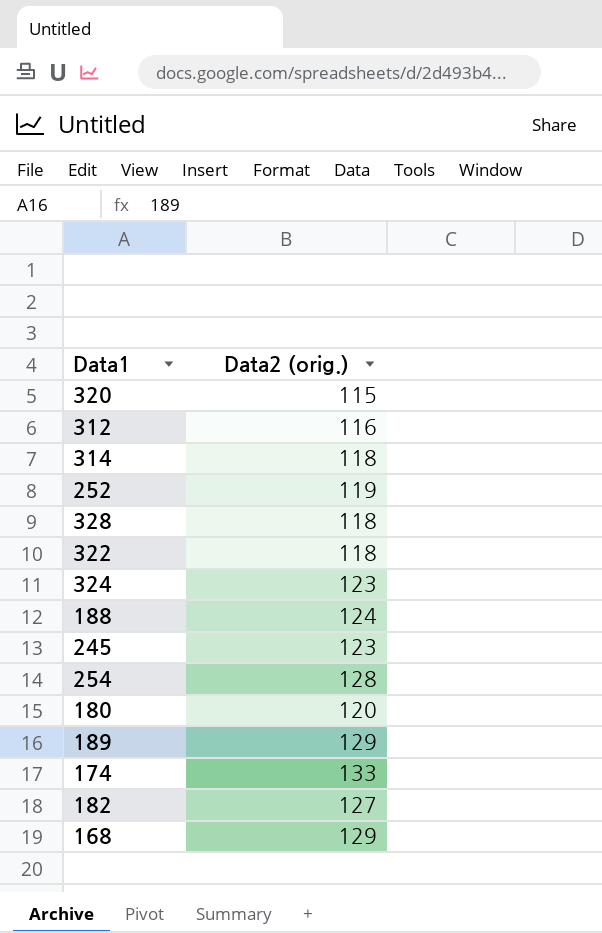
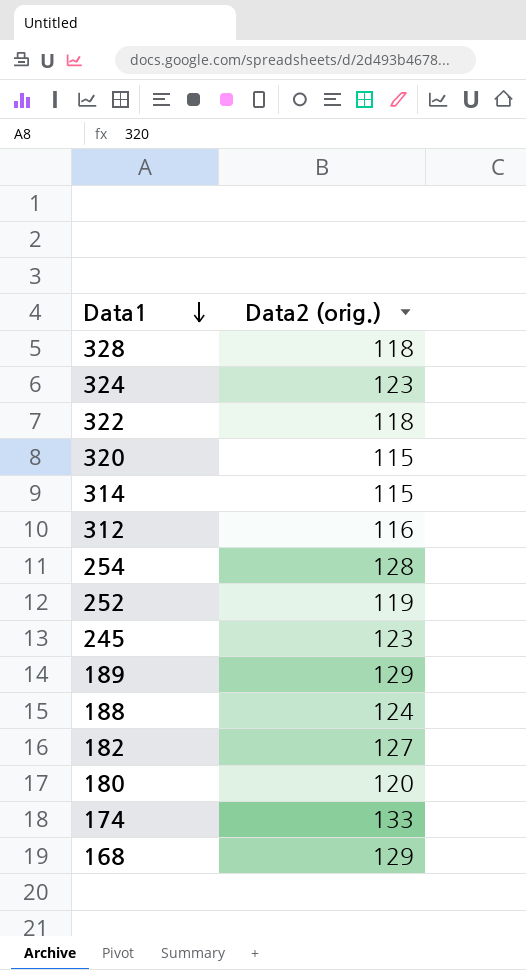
row order: none -> Data1 descending
314 | Data2 (orig.): 118 -> 115

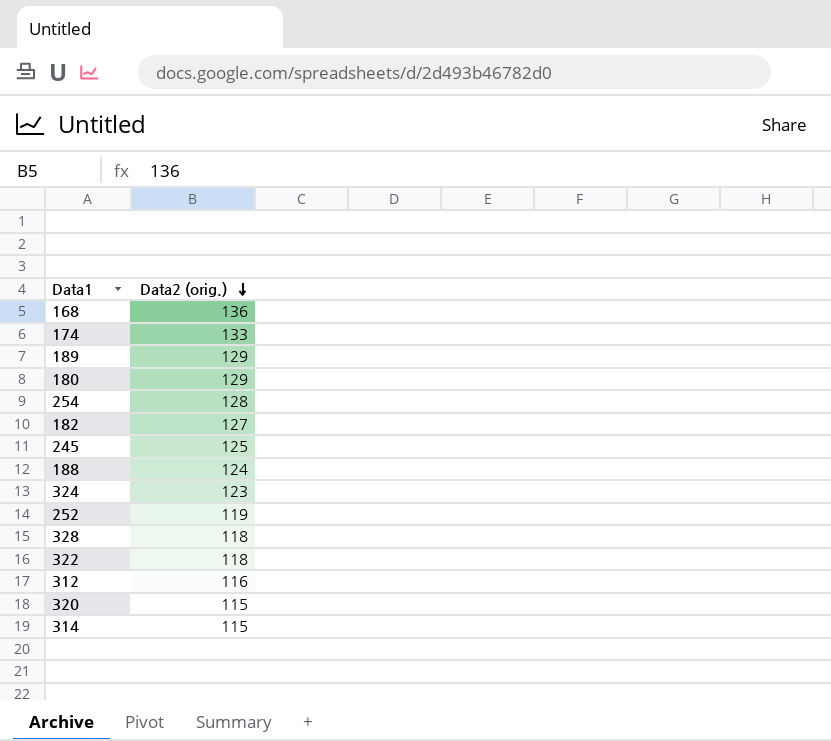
row order: Data1 descending -> Data2 (orig.) descending
168 | Data2 (orig.): 129 -> 136
180 | Data2 (orig.): 120 -> 129
245 | Data2 (orig.): 123 -> 125

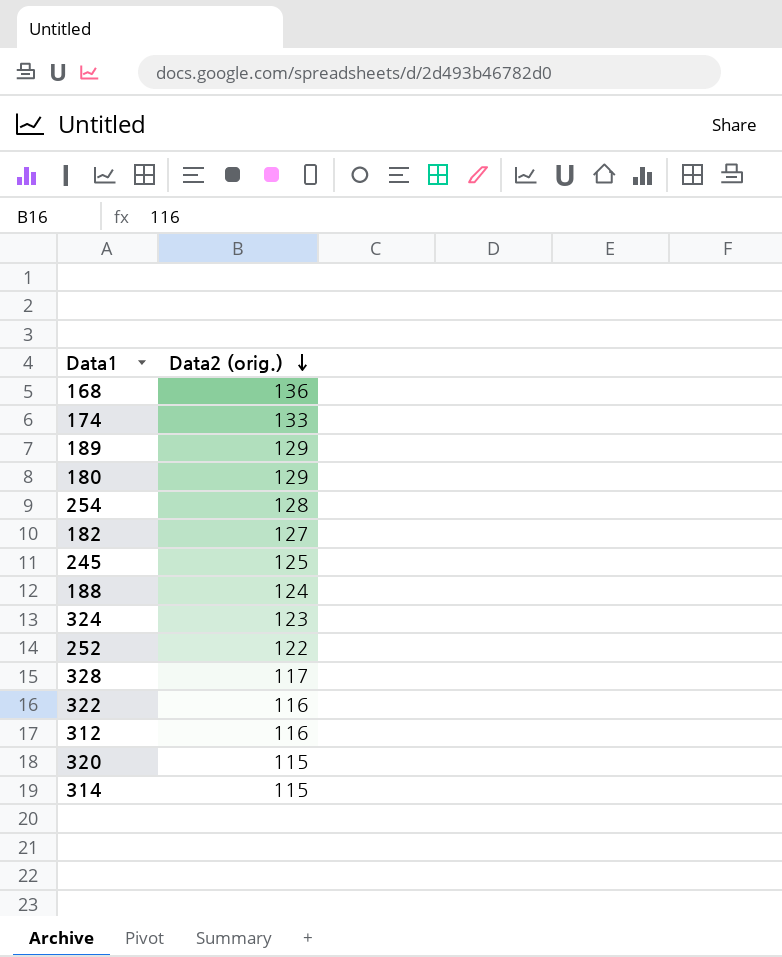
252 | Data2 (orig.): 119 -> 122
328 | Data2 (orig.): 118 -> 117
322 | Data2 (orig.): 118 -> 116

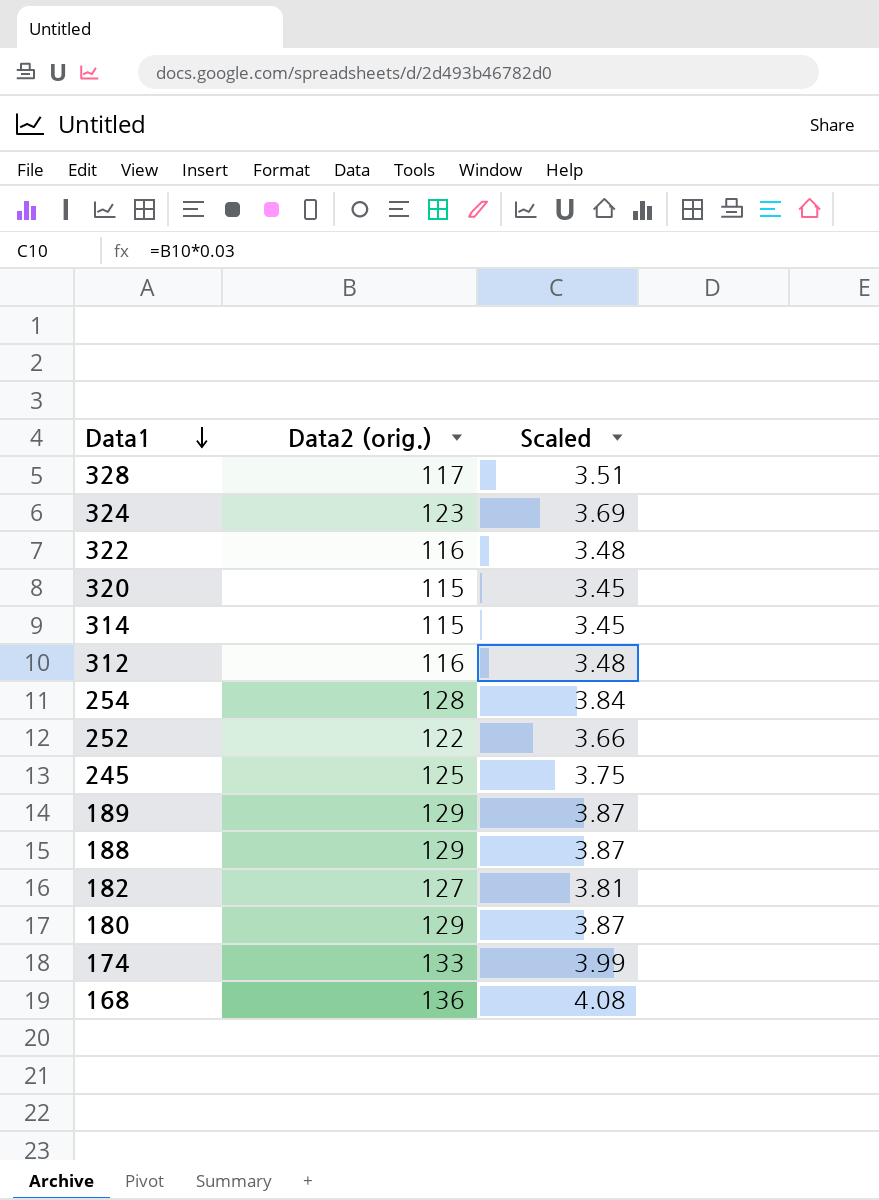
row order: Data2 (orig.) descending -> Data1 descending
column Scaled | formula: none -> [Data2 (orig.)] * 0.03
188 | Data2 (orig.): 124 -> 129

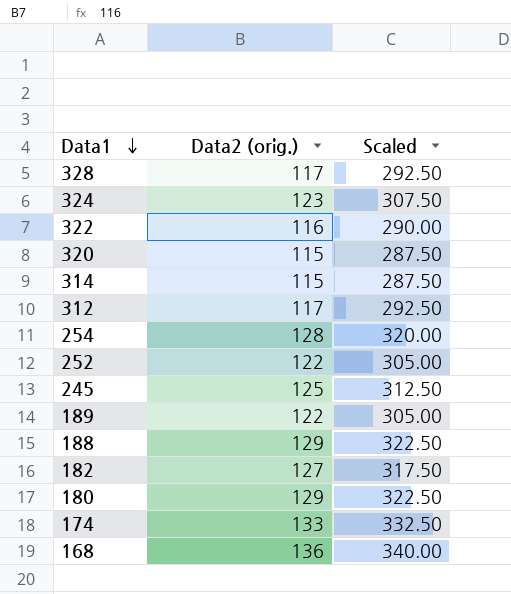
column Scaled | formula: [Data2 (orig.)] * 0.03 -> [Data2 (orig.)] * 2.5
312 | Data2 (orig.): 116 -> 117
189 | Data2 (orig.): 129 -> 122

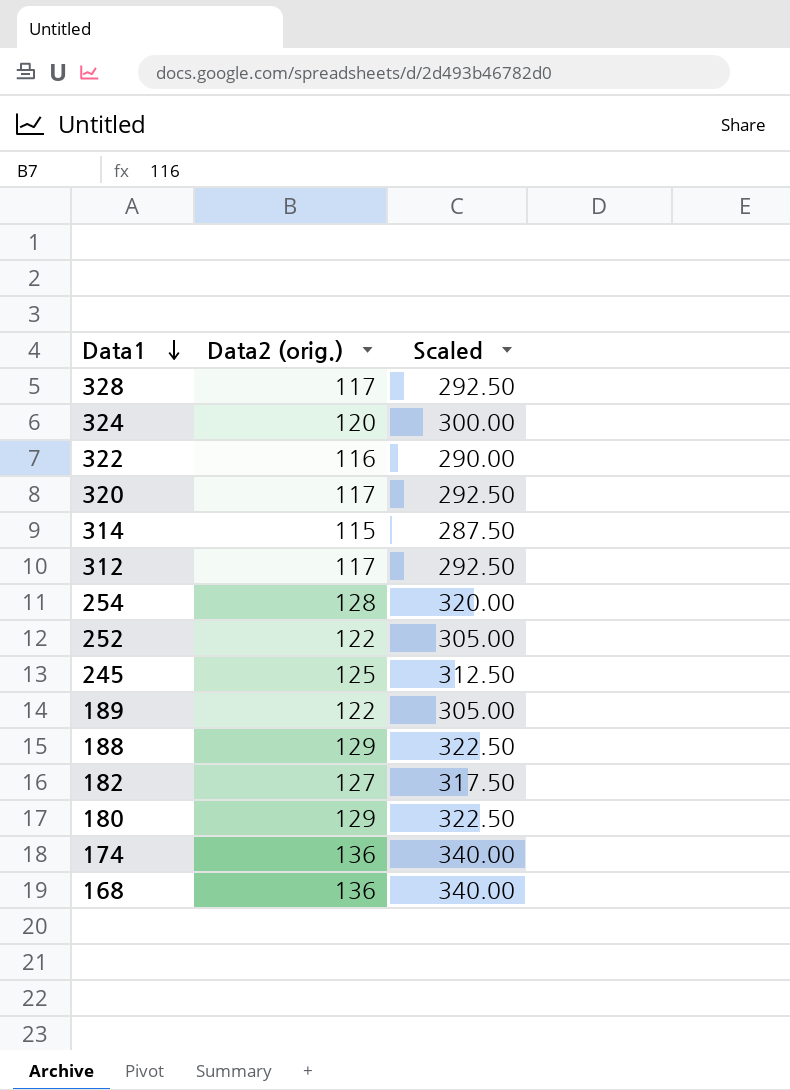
324 | Data2 (orig.): 123 -> 120
324 | Scaled: 307.50 -> 300.00
320 | Data2 (orig.): 115 -> 117
320 | Scaled: 287.50 -> 292.50
174 | Data2 (orig.): 133 -> 136
174 | Scaled: 332.50 -> 340.00

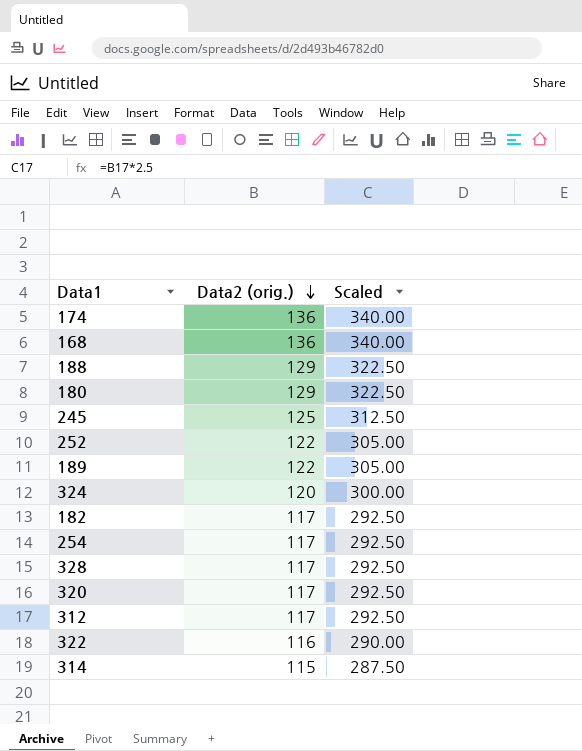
row order: Data1 descending -> Data2 (orig.) descending
182 | Data2 (orig.): 127 -> 117
182 | Scaled: 317.50 -> 292.50
254 | Data2 (orig.): 128 -> 117
254 | Scaled: 320.00 -> 292.50

